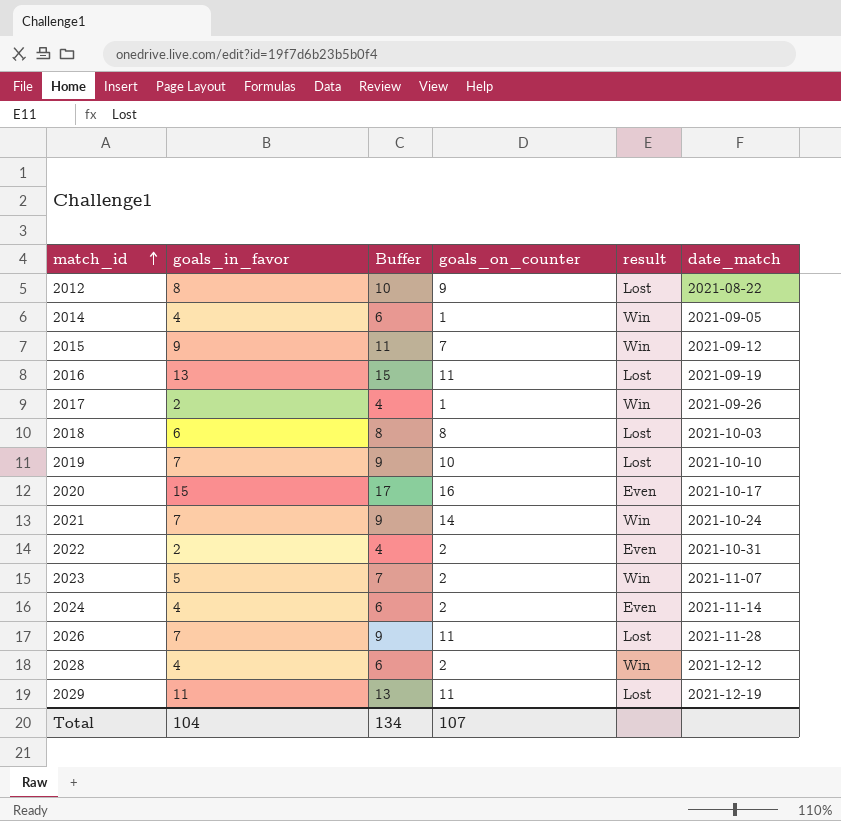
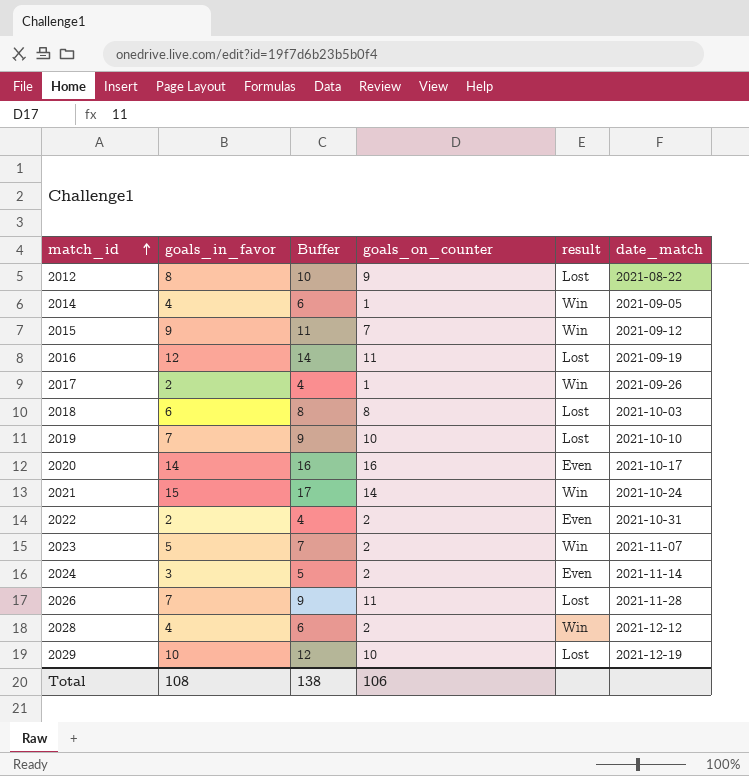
2016 | goals_in_favor: 13 -> 12
2016 | Buffer: 15 -> 14
2020 | goals_in_favor: 15 -> 14
2020 | Buffer: 17 -> 16
2021 | goals_in_favor: 7 -> 15
2021 | Buffer: 9 -> 17
2024 | goals_in_favor: 4 -> 3
2024 | Buffer: 6 -> 5
2029 | goals_in_favor: 11 -> 10
2029 | Buffer: 13 -> 12
2029 | goals_on_counter: 11 -> 10
Total | goals_in_favor: 104 -> 108
Total | Buffer: 134 -> 138
Total | goals_on_counter: 107 -> 106

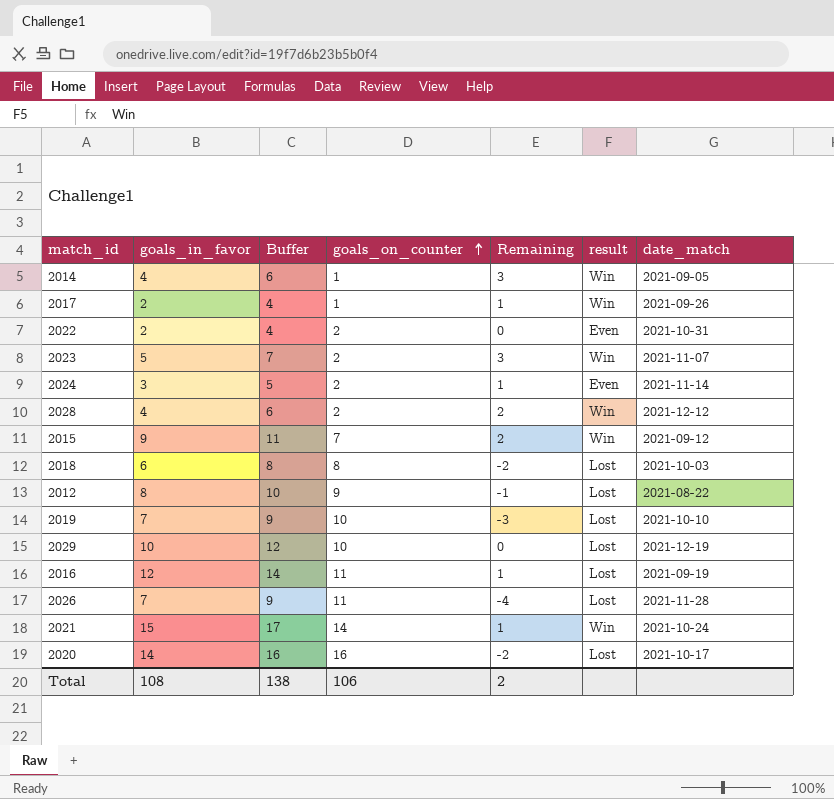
row order: match_id ascending -> goals_on_counter ascending
column Remaining | formula: none -> [goals_in_favor] - [goals_on_counter]
2020 | result: Even -> Lost

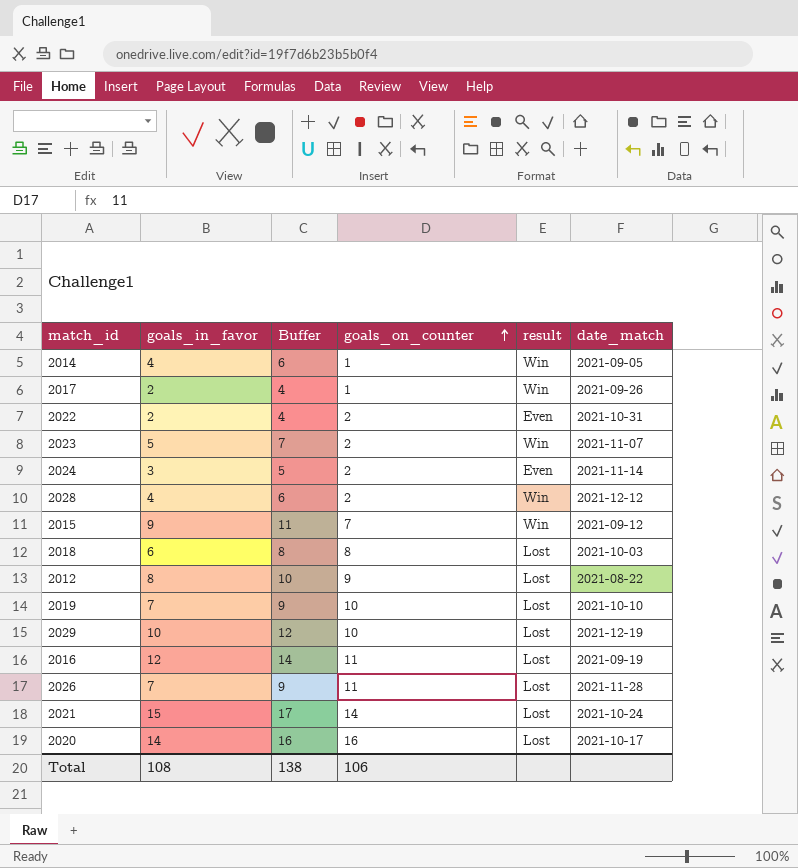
column Remaining | formula: [goals_in_favor] - [goals_on_counter] -> none
2021 | result: Win -> Lost

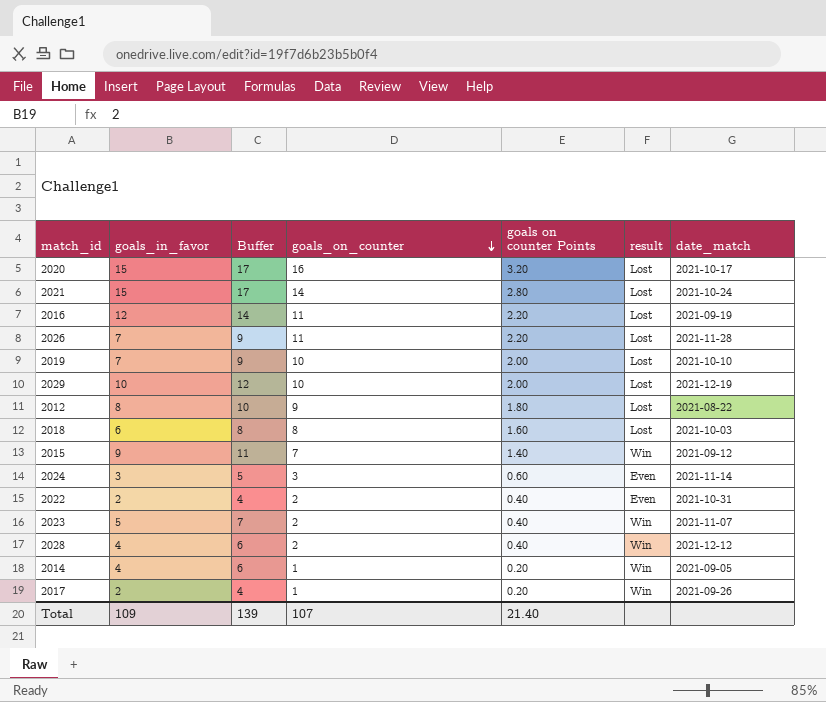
row order: goals_on_counter ascending -> goals_on_counter descending
column goals on counter Points | formula: none -> [goals_on_counter] * 0.2
2020 | goals_in_favor: 14 -> 15
2020 | Buffer: 16 -> 17
2024 | goals_on_counter: 2 -> 3
Total | goals_in_favor: 108 -> 109
Total | Buffer: 138 -> 139
Total | goals_on_counter: 106 -> 107

